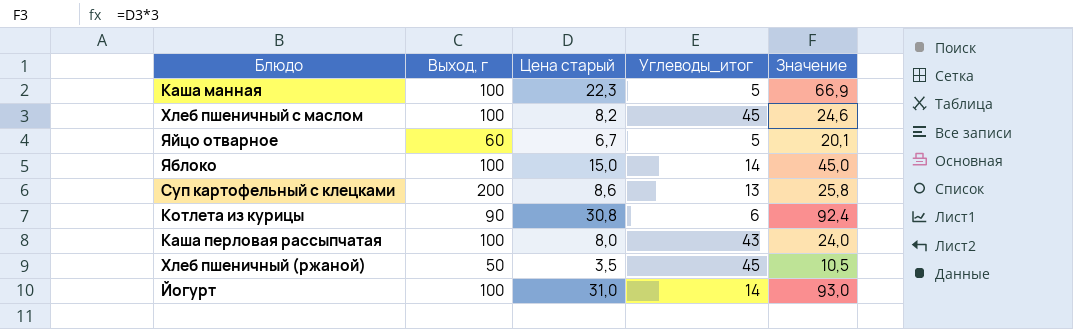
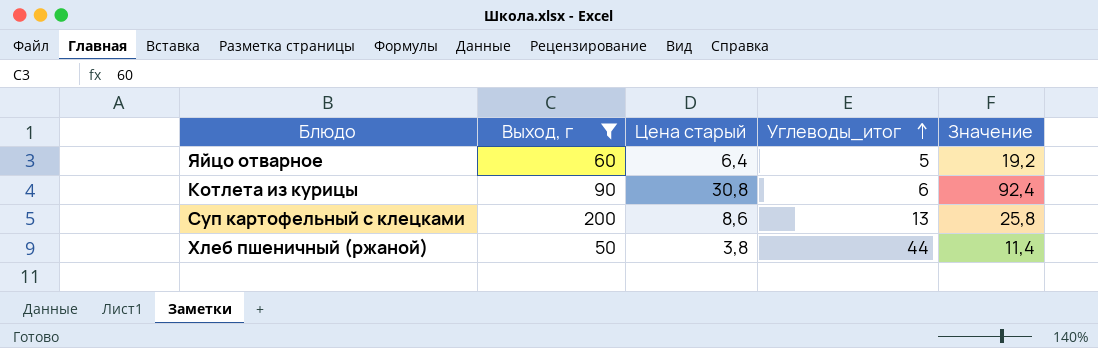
filter: none -> Выход, г != 100
row order: none -> Углеводы_итог ascending
Яйцо отварное | Цена старый: 6,7 -> 6,4
Яйцо отварное | Значение: 20,1 -> 19,2
Хлеб пшеничный (ржаной) | Цена старый: 3,5 -> 3,8
Хлеб пшеничный (ржаной) | Углеводы_итог: 45 -> 44
Хлеб пшеничный (ржаной) | Значение: 10,5 -> 11,4

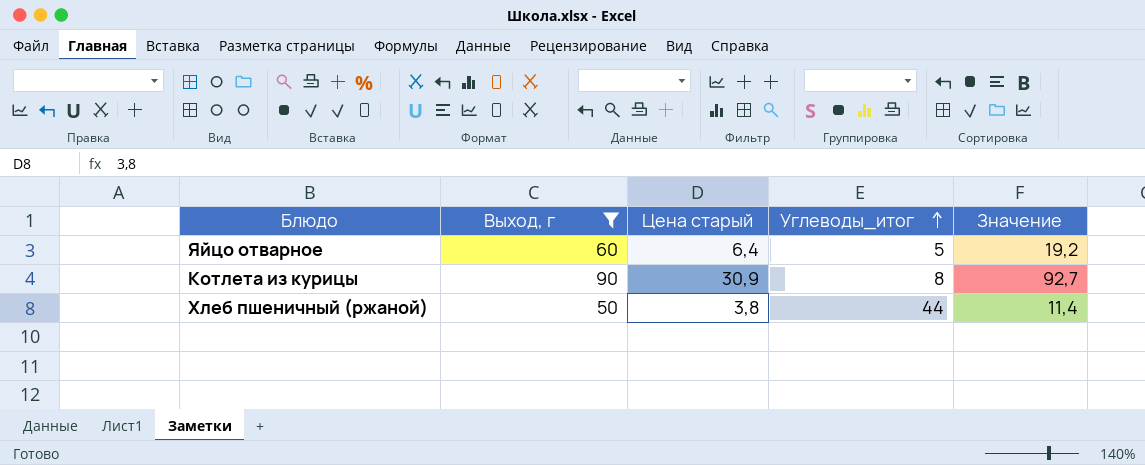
row Суп картофельный с клецками: 200 | 8,6 | 13 | 25,8 -> none
Котлета из курицы | Цена старый: 30,8 -> 30,9
Котлета из курицы | Углеводы_итог: 6 -> 8
Котлета из курицы | Значение: 92,4 -> 92,7

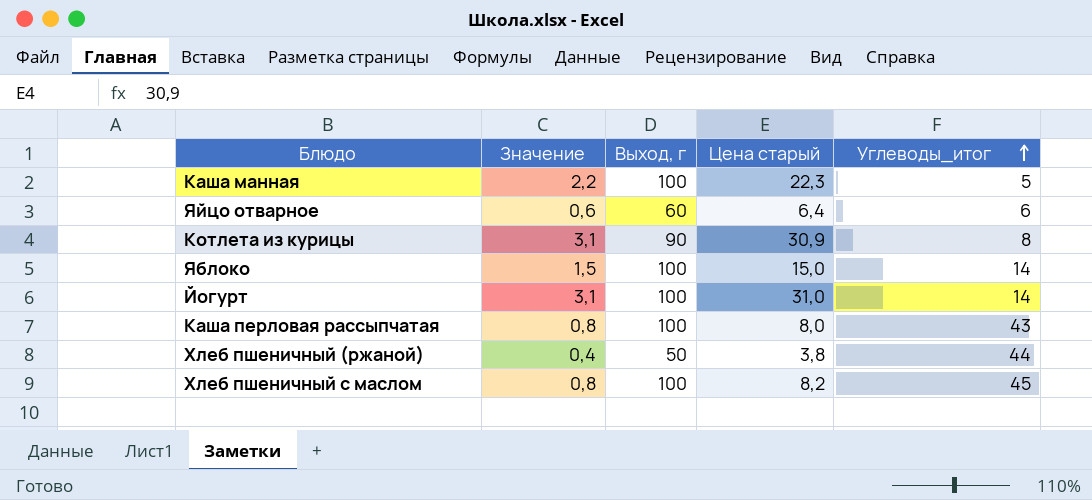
filter: Выход, г != 100 -> none
column Значение | formula: [Цена старый] * 3 -> [Цена старый] * 0,1
column Значение | position: 5 -> 2
Яйцо отварное | Углеводы_итог: 5 -> 6

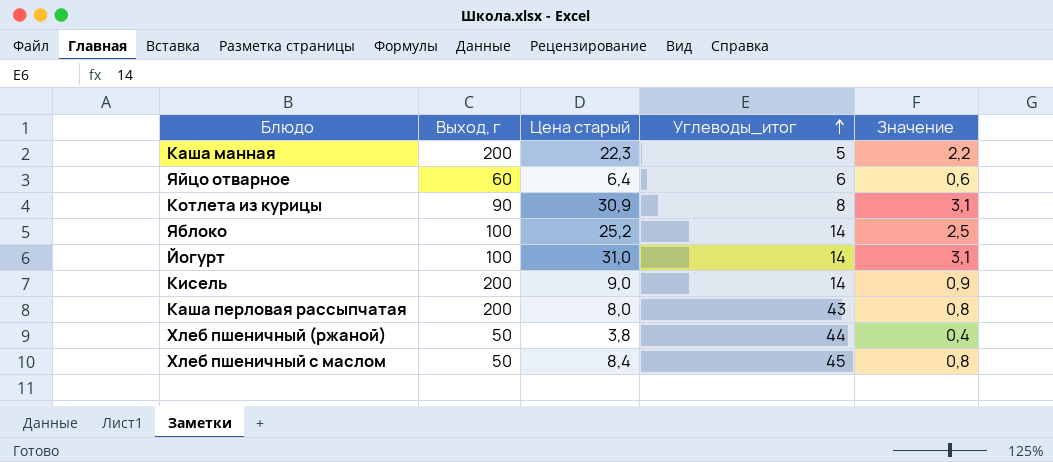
column Значение | position: 2 -> 5
Каша манная | Выход, г: 100 -> 200
Яблоко | Цена старый: 15,0 -> 25,2
Яблоко | Значение: 1,5 -> 2,5
row Кисель: none -> 200 | 9,0 | 14 | 0,9
Каша перловая рассыпчатая | Выход, г: 100 -> 200
Хлеб пшеничный с маслом | Выход, г: 100 -> 50
Хлеб пшеничный с маслом | Цена старый: 8,2 -> 8,4

